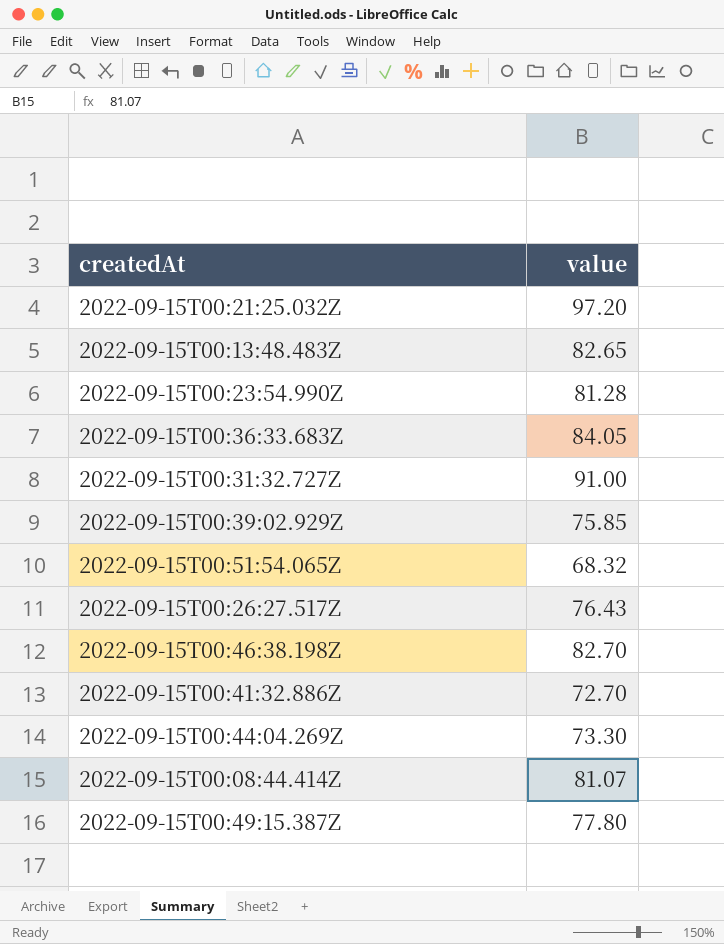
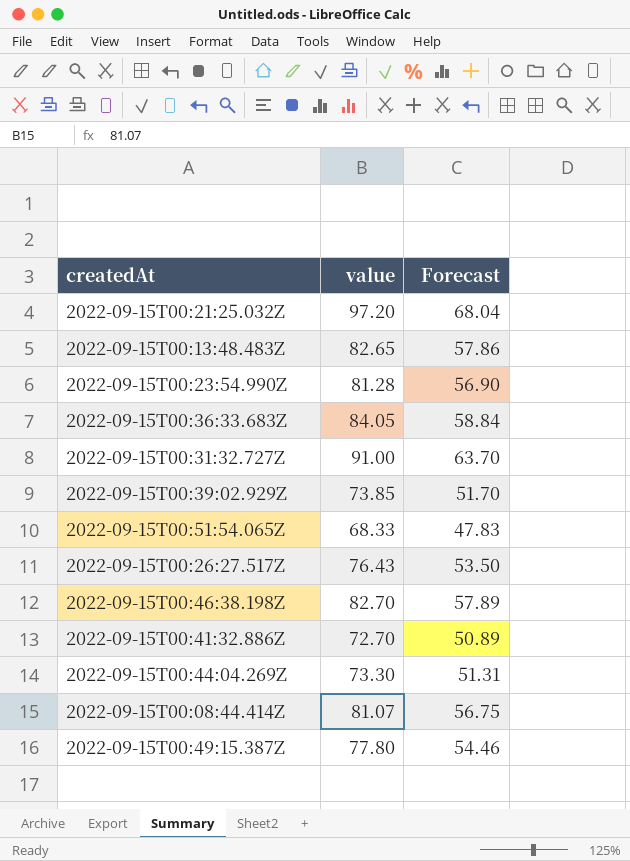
column Forecast | formula: none -> [value] * 0.7
2022-09-15T00:39:02.929Z | value: 75.85 -> 73.85
2022-09-15T00:51:54.065Z | value: 68.32 -> 68.33

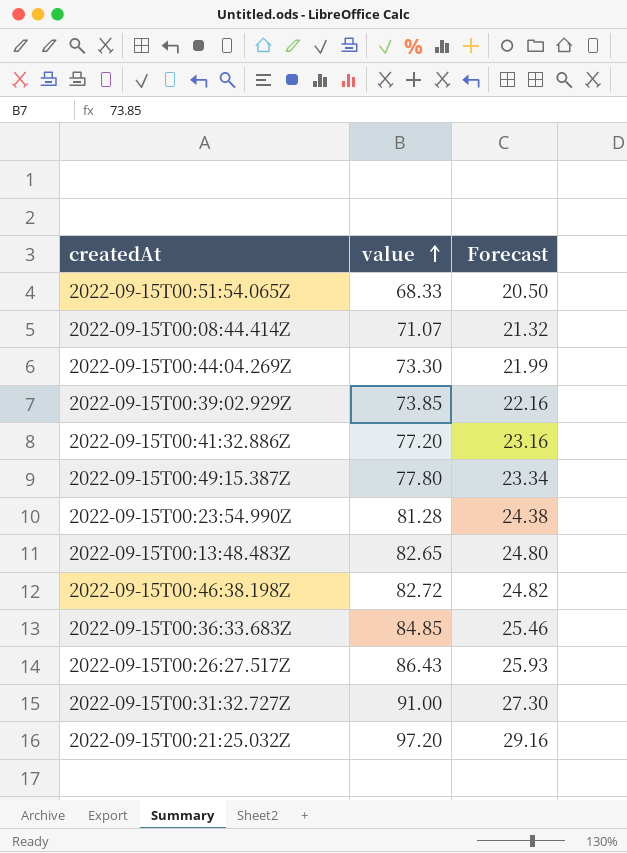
row order: none -> value ascending
column Forecast | formula: [value] * 0.7 -> [value] * 0.3
2022-09-15T00:08:44.414Z | value: 81.07 -> 71.07
2022-09-15T00:41:32.886Z | value: 72.70 -> 77.20
2022-09-15T00:46:38.198Z | value: 82.70 -> 82.72
2022-09-15T00:36:33.683Z | value: 84.05 -> 84.85
2022-09-15T00:26:27.517Z | value: 76.43 -> 86.43

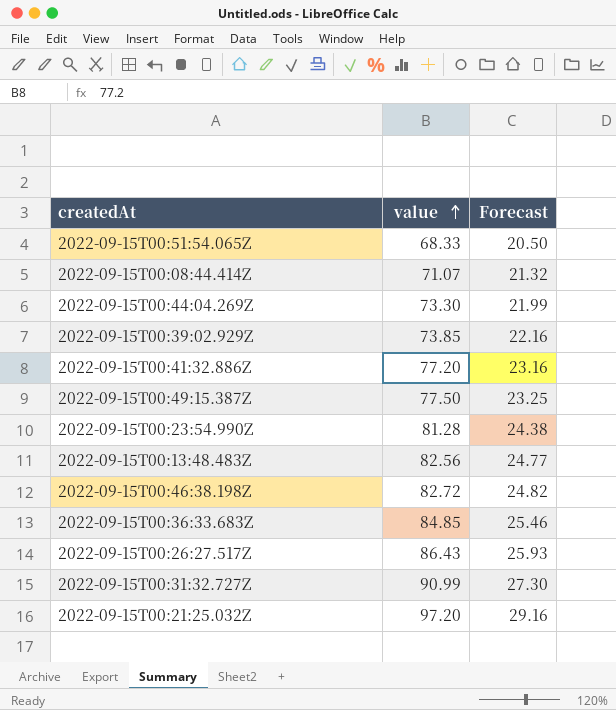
2022-09-15T00:49:15.387Z | value: 77.80 -> 77.50
2022-09-15T00:49:15.387Z | Forecast: 23.34 -> 23.25
2022-09-15T00:13:48.483Z | value: 82.65 -> 82.56
2022-09-15T00:13:48.483Z | Forecast: 24.80 -> 24.77
2022-09-15T00:31:32.727Z | value: 91.00 -> 90.99

